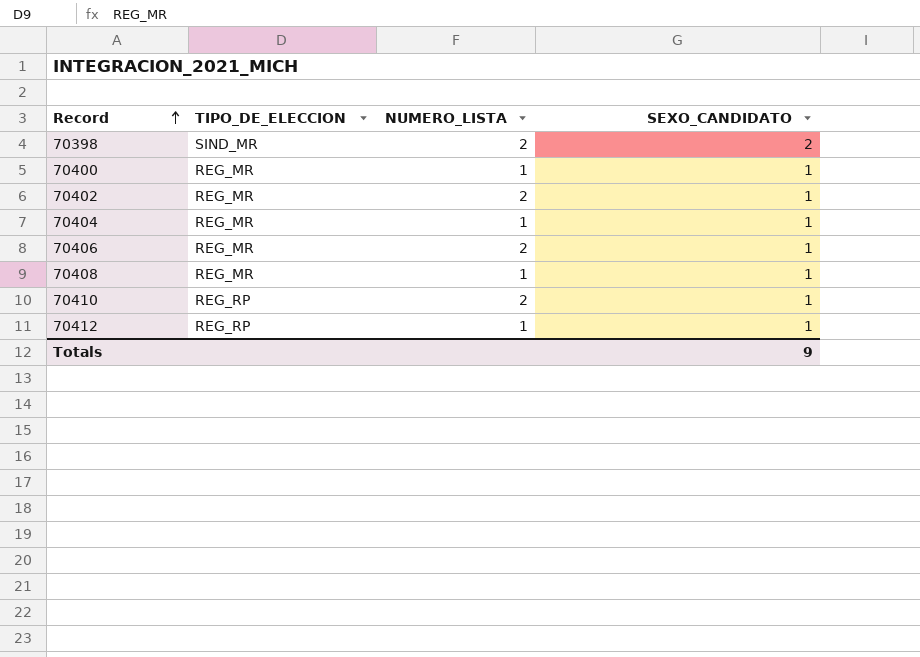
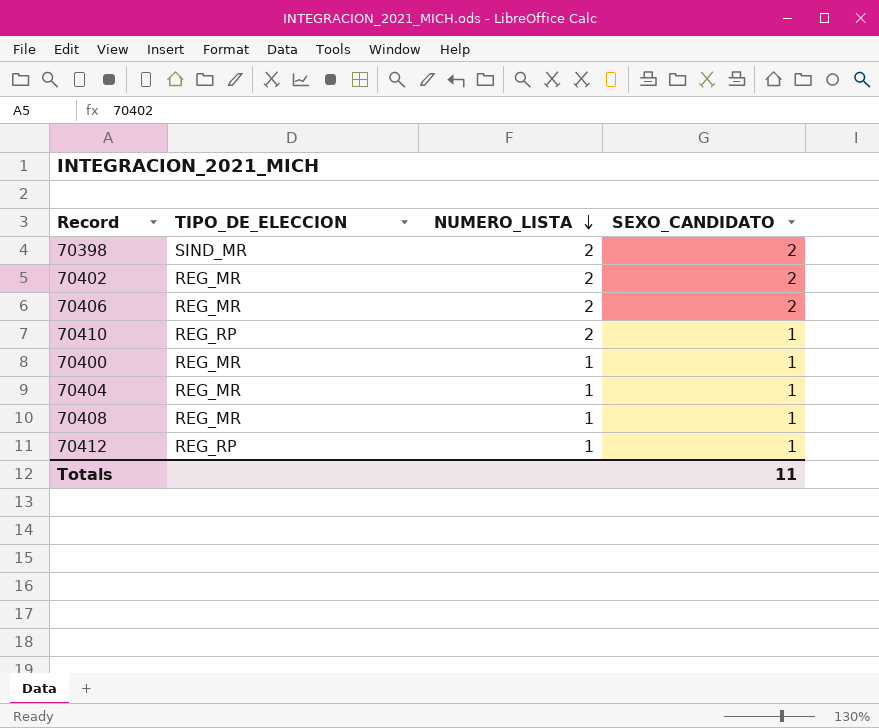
row order: Record ascending -> NUMERO_LISTA descending
70402 | SEXO_CANDIDATO: 1 -> 2
70406 | SEXO_CANDIDATO: 1 -> 2
Totals | SEXO_CANDIDATO: 9 -> 11

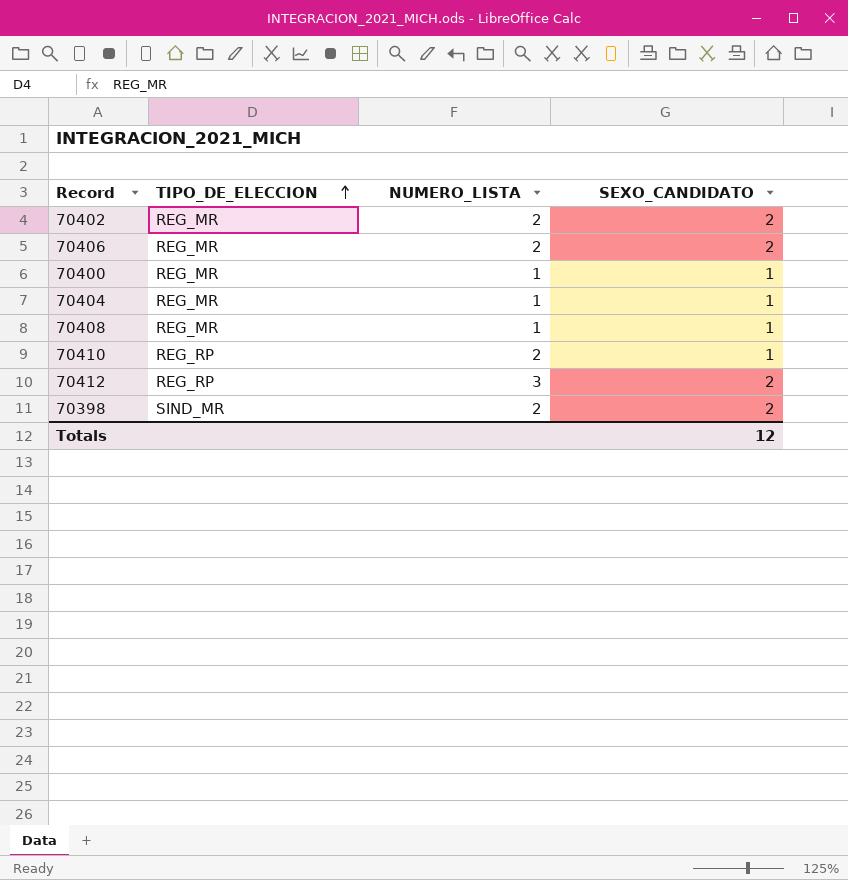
row order: NUMERO_LISTA descending -> TIPO_DE_ELECCION ascending
70412 | NUMERO_LISTA: 1 -> 3
70412 | SEXO_CANDIDATO: 1 -> 2
Totals | SEXO_CANDIDATO: 11 -> 12

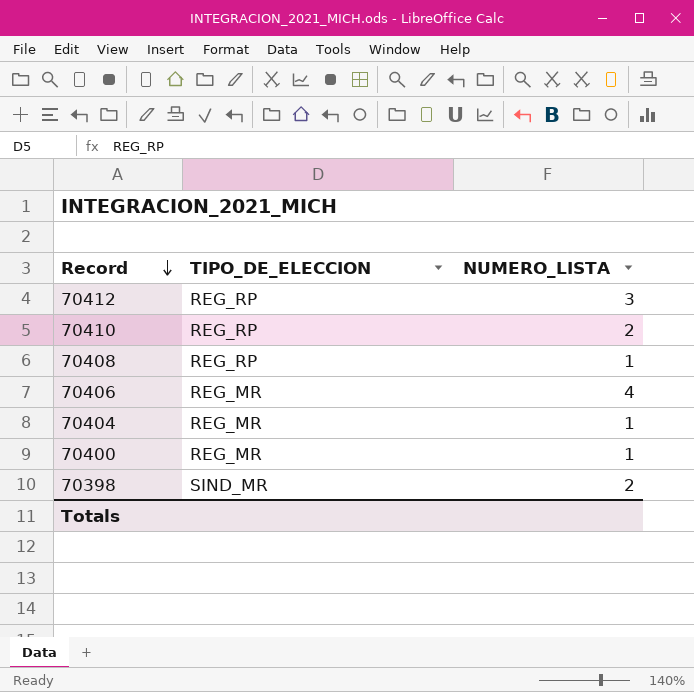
row order: TIPO_DE_ELECCION ascending -> Record descending
column SEXO_CANDIDATO | position: 4 -> none
row 70402: REG_MR | 2 | 2 -> none
70408 | TIPO_DE_ELECCION: REG_MR -> REG_RP
70406 | NUMERO_LISTA: 2 -> 4

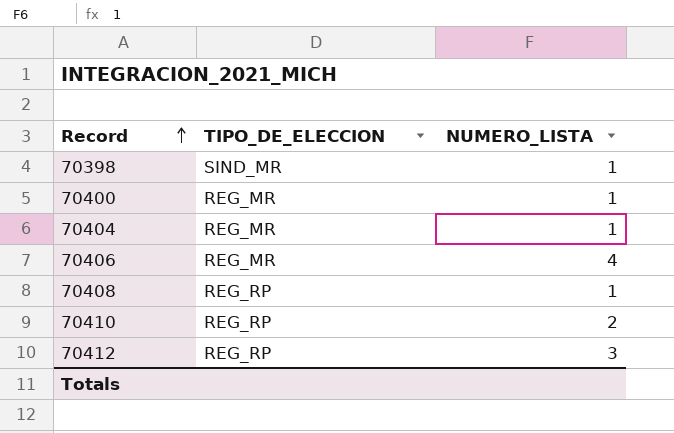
row order: Record descending -> Record ascending
70398 | NUMERO_LISTA: 2 -> 1

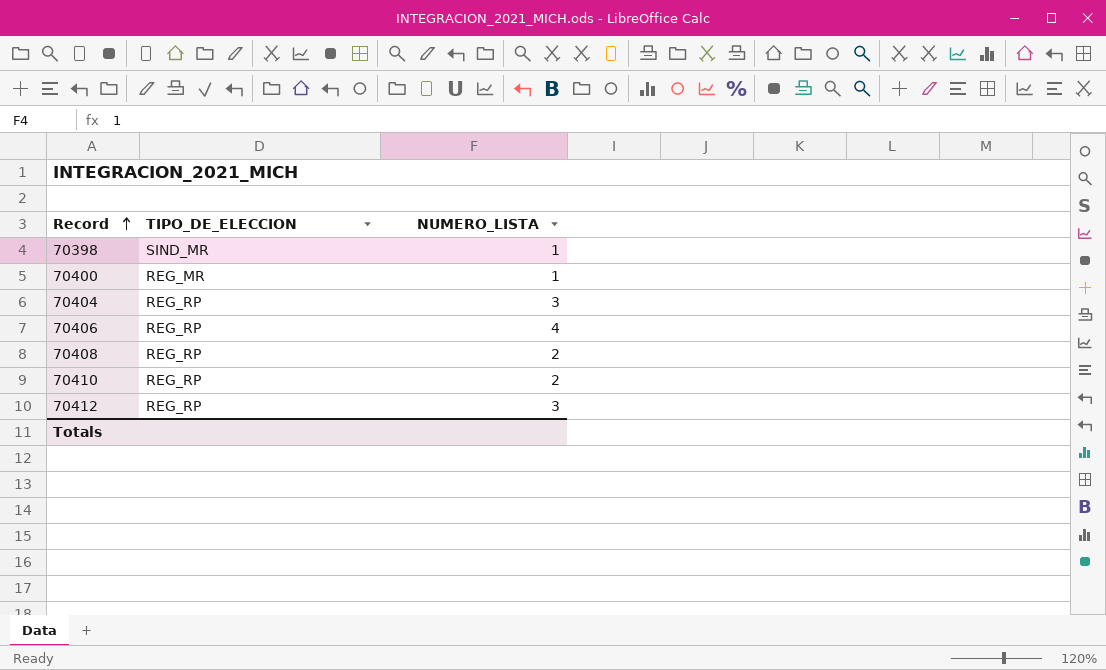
70404 | TIPO_DE_ELECCION: REG_MR -> REG_RP
70404 | NUMERO_LISTA: 1 -> 3
70406 | TIPO_DE_ELECCION: REG_MR -> REG_RP
70408 | NUMERO_LISTA: 1 -> 2

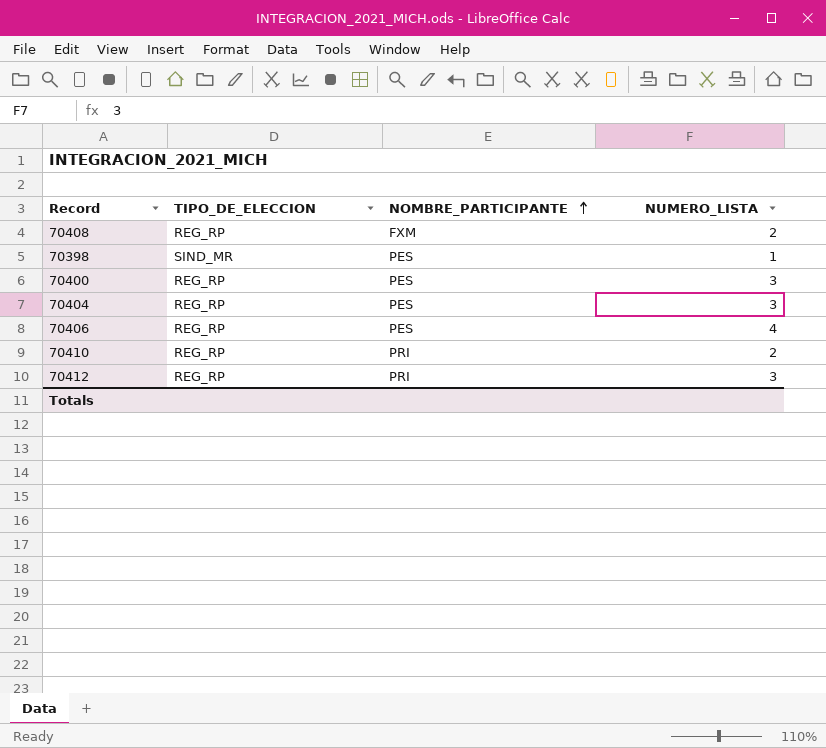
row order: Record ascending -> NOMBRE_PARTICIPANTE ascending
column NOMBRE_PARTICIPANTE | position: none -> 3
70400 | TIPO_DE_ELECCION: REG_MR -> REG_RP
70400 | NUMERO_LISTA: 1 -> 3

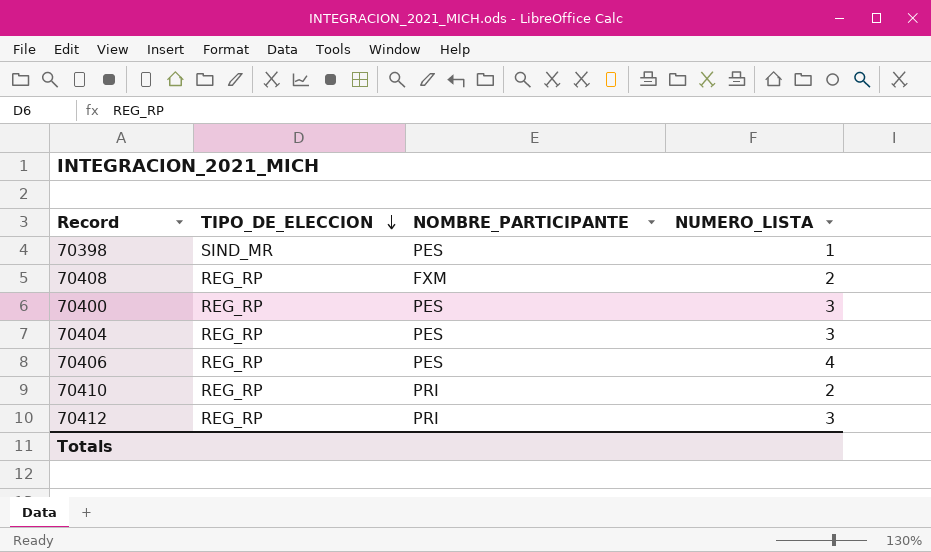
row order: NOMBRE_PARTICIPANTE ascending -> TIPO_DE_ELECCION descending

